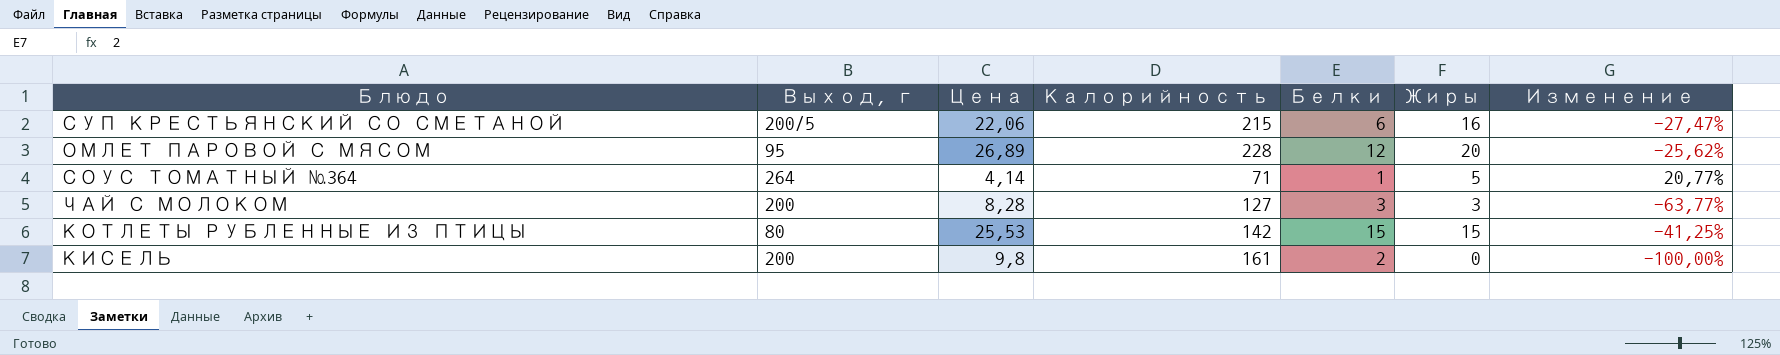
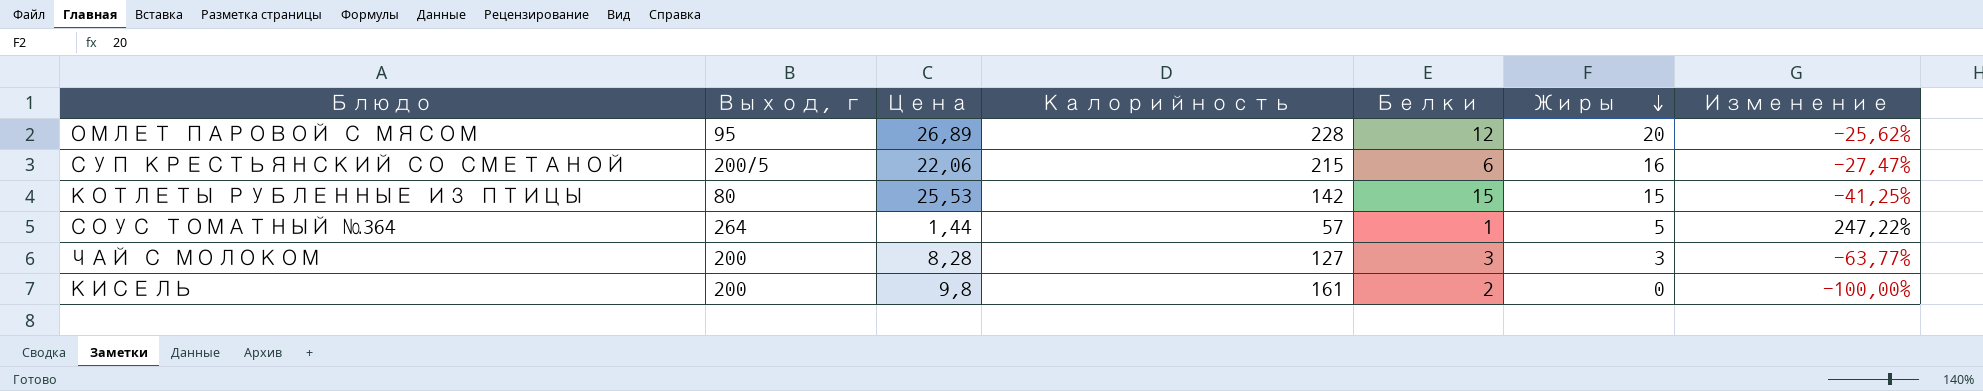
row order: none -> Жиры descending
СОУС ТОМАТНЫЙ №364 | Цена: 4,14 -> 1,44
СОУС ТОМАТНЫЙ №364 | Калорийность: 71 -> 57
СОУС ТОМАТНЫЙ №364 | Изменение: 20,77% -> 247,22%

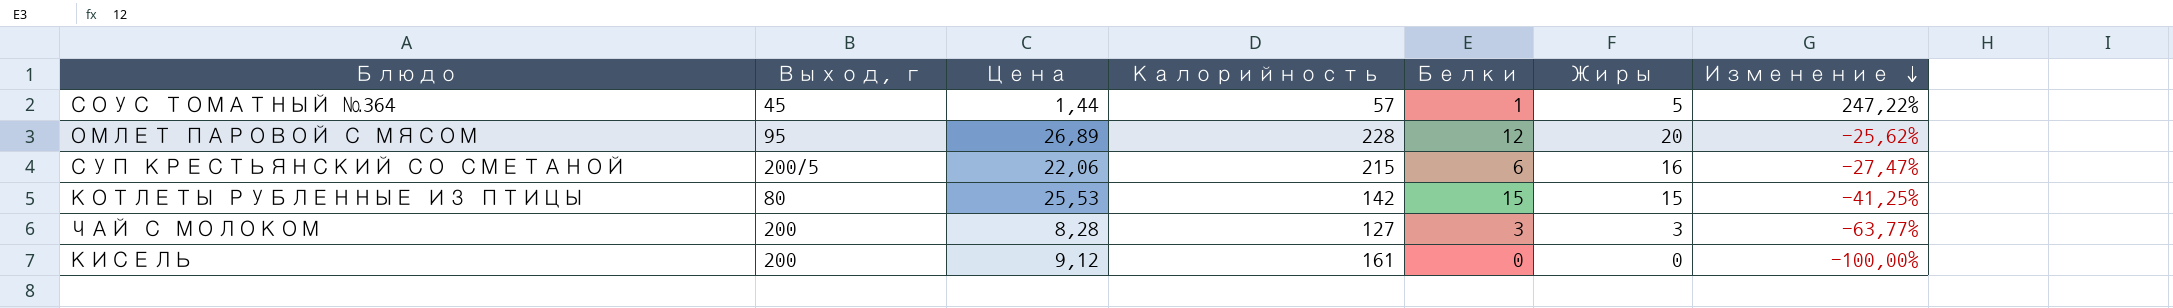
row order: Жиры descending -> Изменение descending
СОУС ТОМАТНЫЙ №364 | Выход, г: 264 -> 45
КИСЕЛЬ | Цена: 9,8 -> 9,12
КИСЕЛЬ | Белки: 2 -> 0

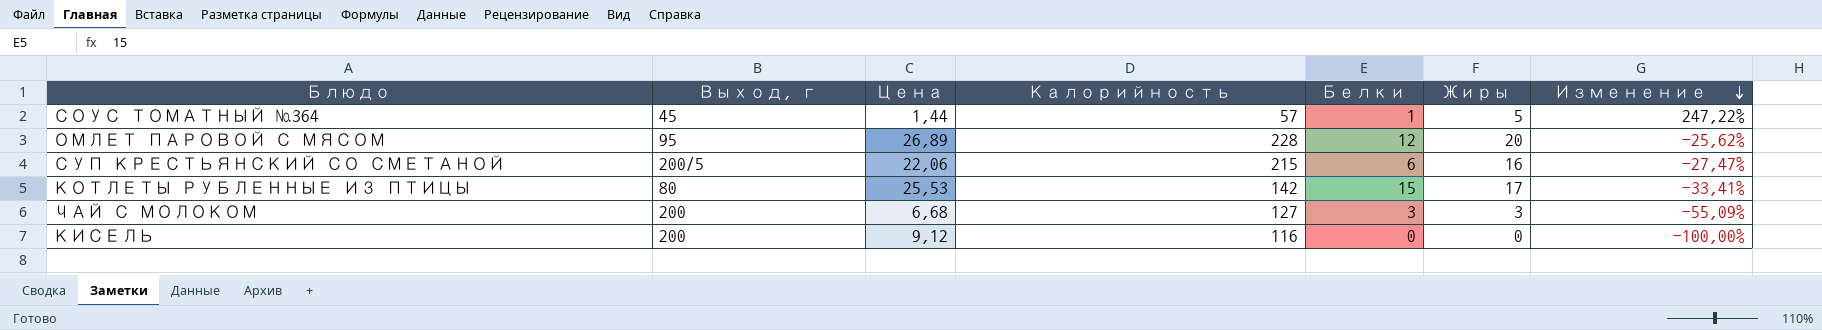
КОТЛЕТЫ РУБЛЕННЫЕ ИЗ ПТИЦЫ | Жиры: 15 -> 17
КОТЛЕТЫ РУБЛЕННЫЕ ИЗ ПТИЦЫ | Изменение: -41,25% -> -33,41%
ЧАЙ С МОЛОКОМ | Цена: 8,28 -> 6,68
ЧАЙ С МОЛОКОМ | Изменение: -63,77% -> -55,09%
КИСЕЛЬ | Калорийность: 161 -> 116

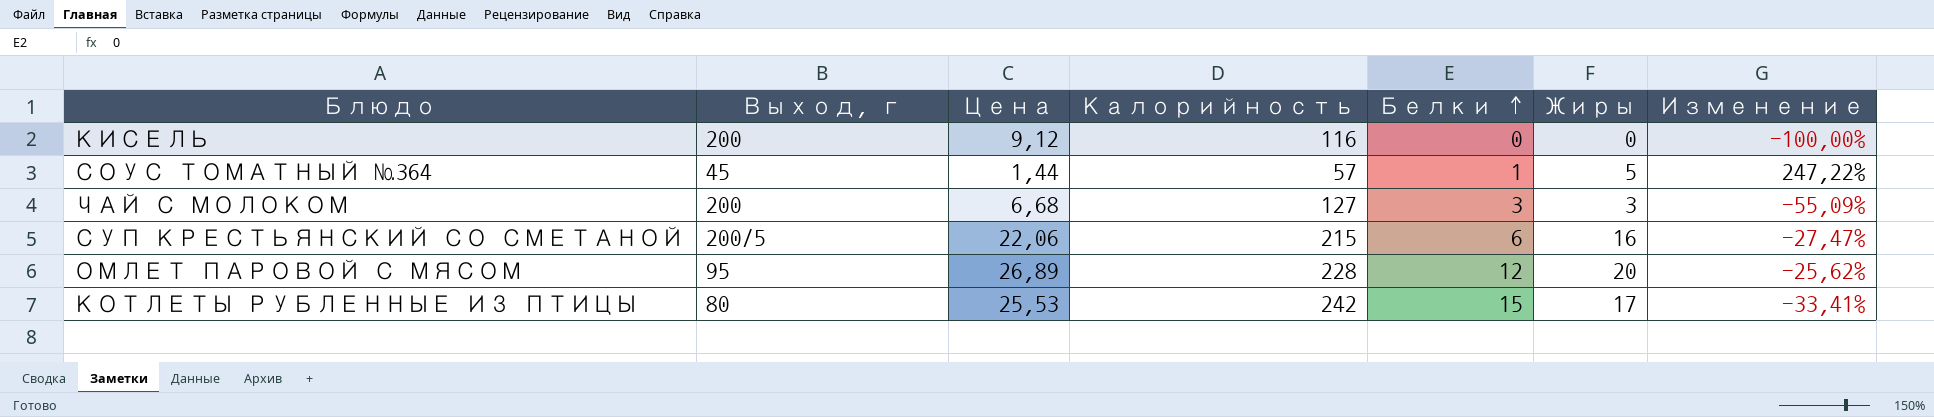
row order: Изменение descending -> Белки ascending
КОТЛЕТЫ РУБЛЕННЫЕ ИЗ ПТИЦЫ | Калорийность: 142 -> 242

